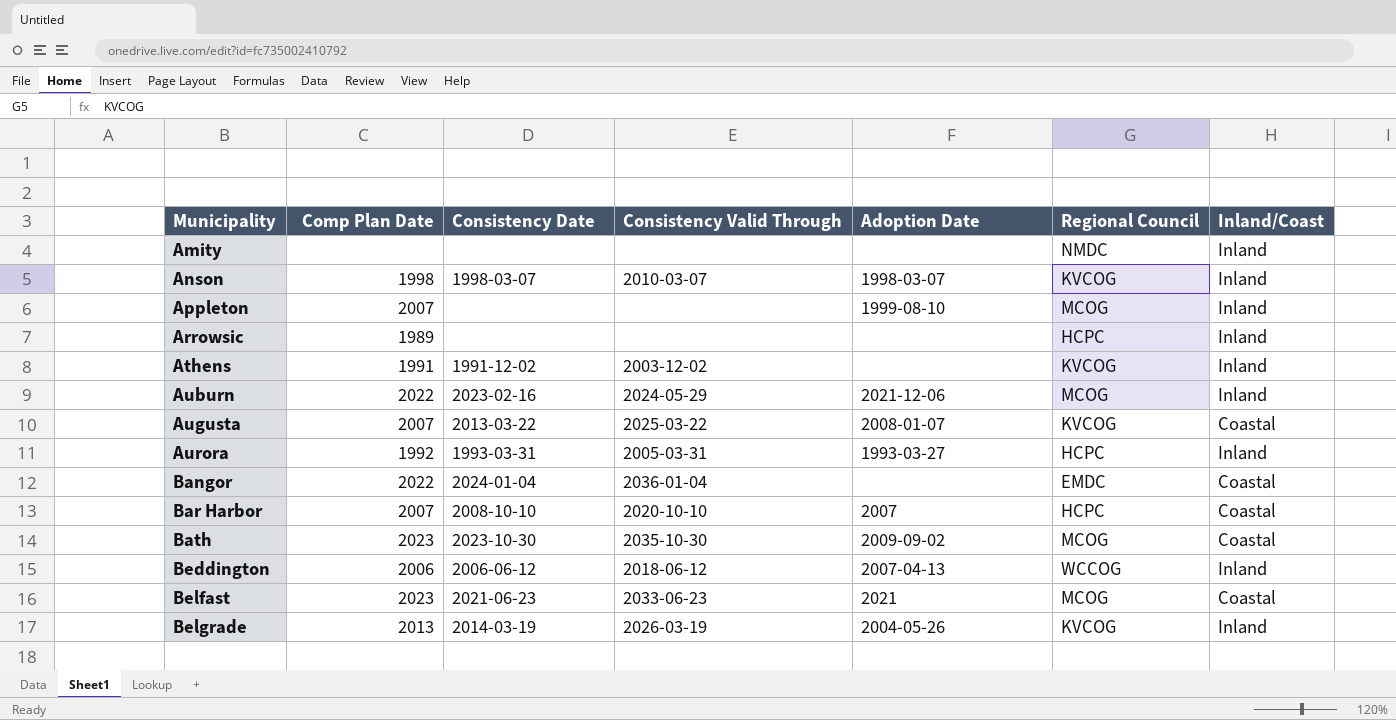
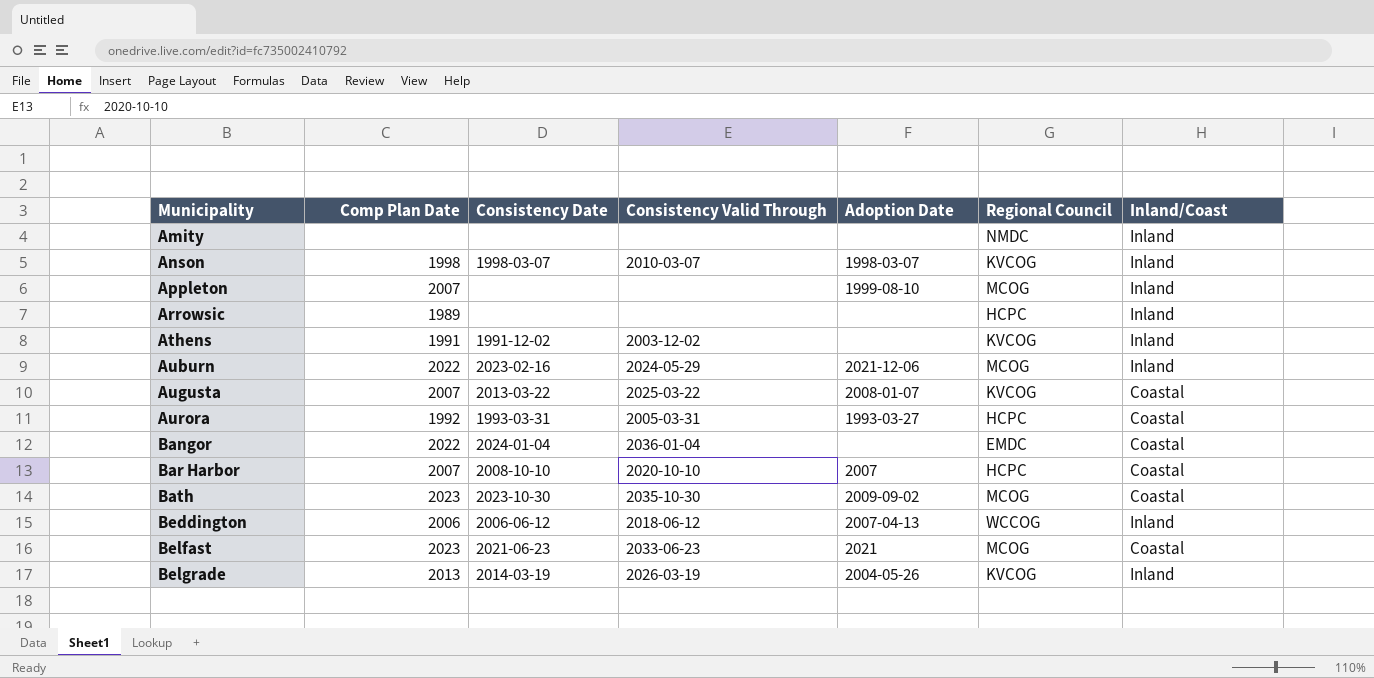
Aurora | Inland/Coast: Inland -> Coastal

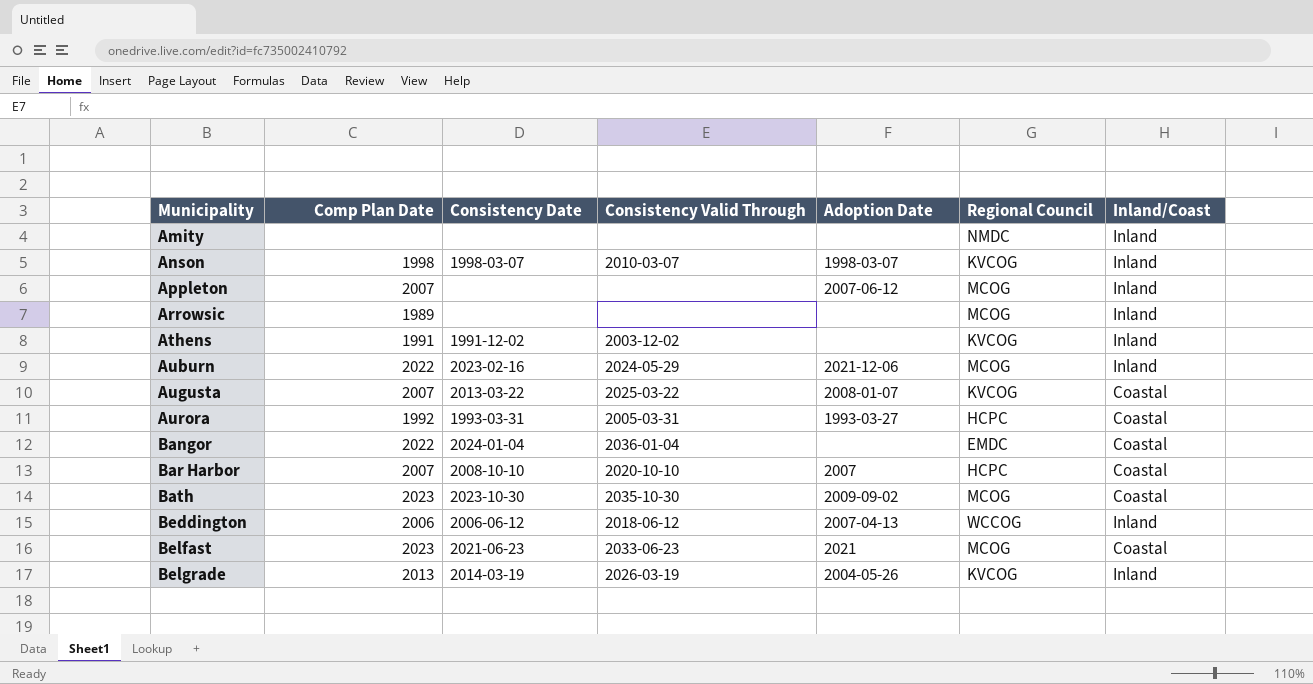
Appleton | Adoption Date: 1999-08-10 -> 2007-06-12
Arrowsic | Regional Council: HCPC -> MCOG

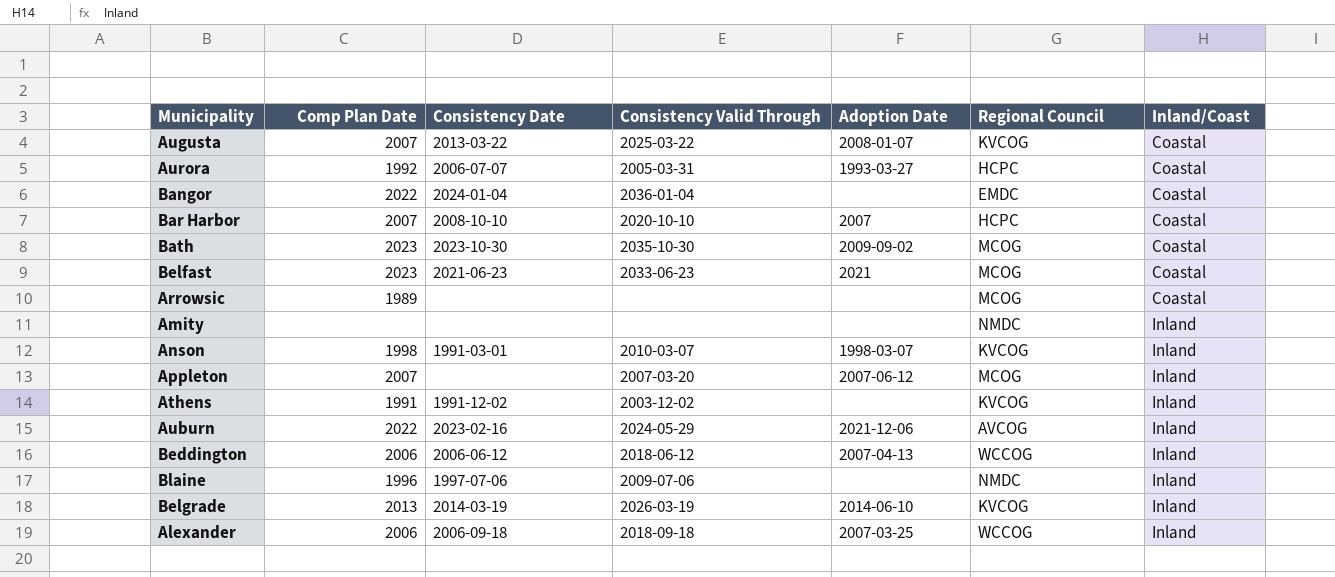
row order: Municipality ascending -> Inland/Coast ascending
Aurora | Consistency Date: 1993-03-31 -> 2006-07-07
Arrowsic | Inland/Coast: Inland -> Coastal
Anson | Consistency Date: 1998-03-07 -> 1991-03-01
Appleton | Consistency Valid Through: none -> 2007-03-20
Auburn | Regional Council: MCOG -> AVCOG
row Blaine: none -> 1996 | 1997-07-06 | 2009-07-06 | none | NMDC | Inland
Belgrade | Adoption Date: 2004-05-26 -> 2014-06-10
row Alexander: none -> 2006 | 2006-09-18 | 2018-09-18 | 2007-03-25 | WCCOG | Inland

